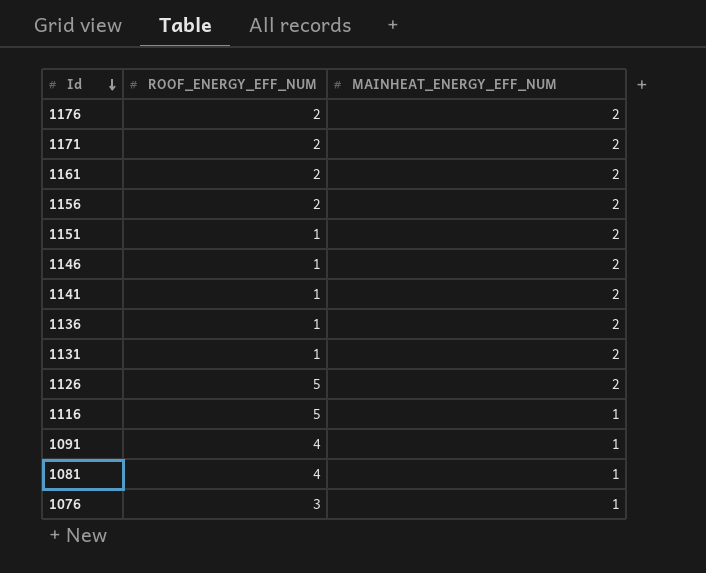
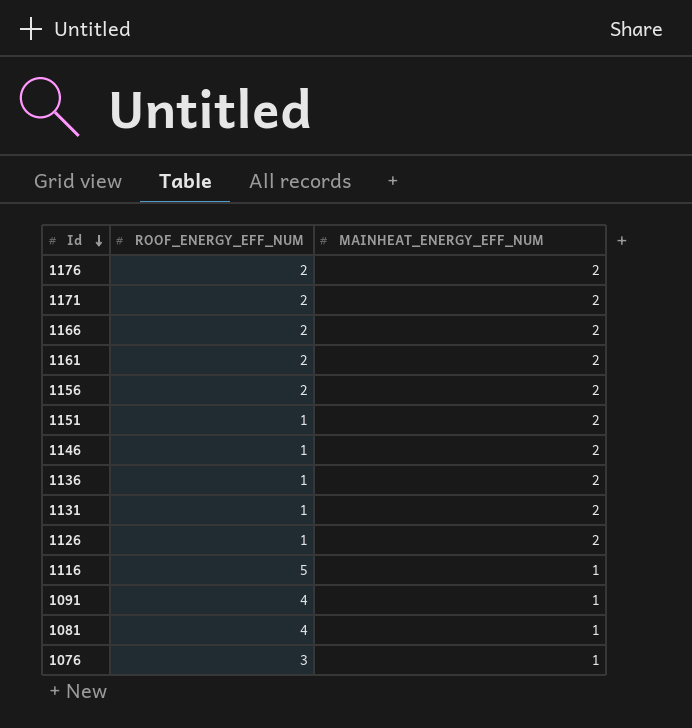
row 1141: 1 | 2 -> none
row 1166: none -> 2 | 2
1126 | ROOF_ENERGY_EFF_NUM: 5 -> 1

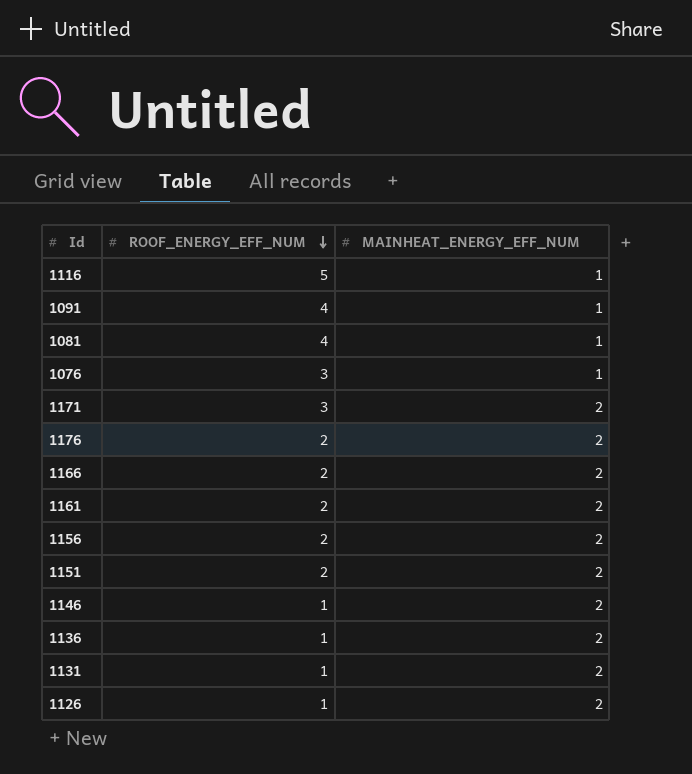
row order: Id descending -> ROOF_ENERGY_EFF_NUM descending
1171 | ROOF_ENERGY_EFF_NUM: 2 -> 3
1151 | ROOF_ENERGY_EFF_NUM: 1 -> 2

